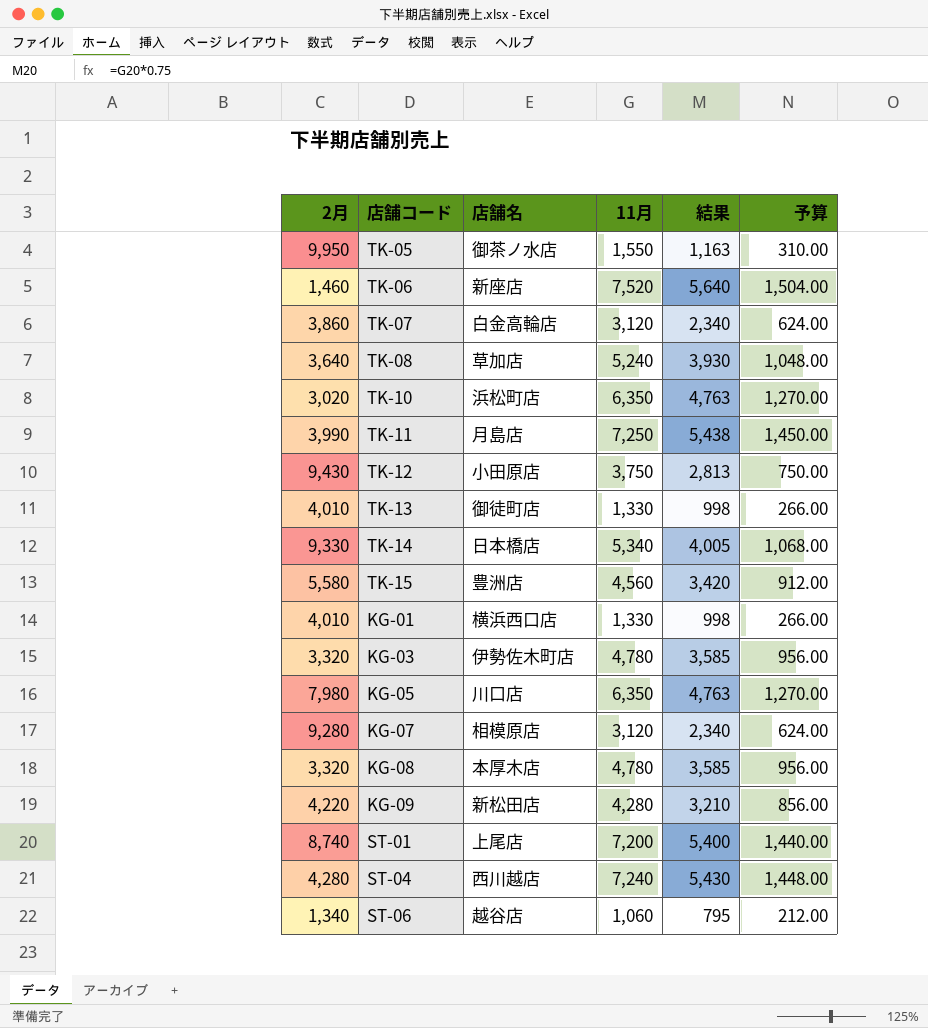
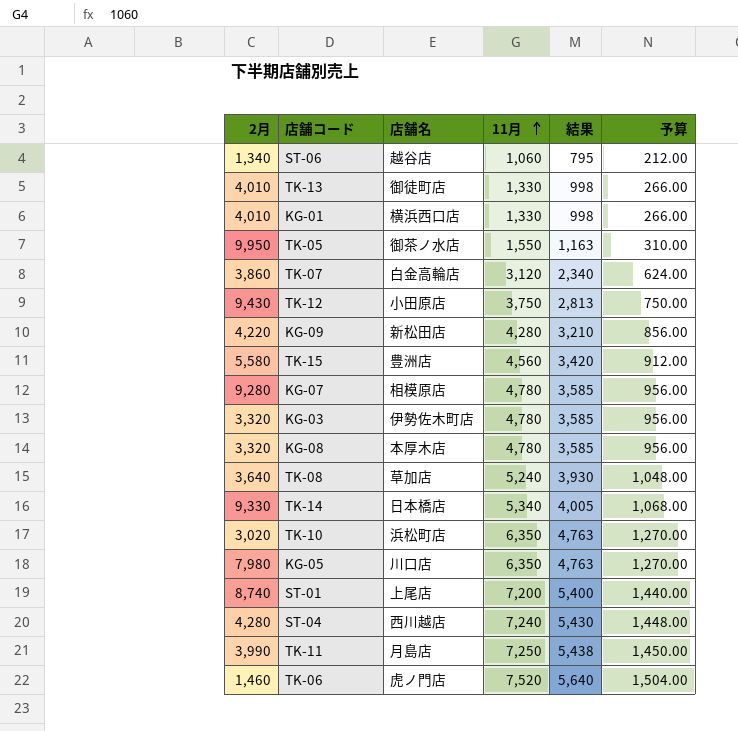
row order: none -> 11月 ascending
KG-07 | 11月: 3,120 -> 4,780
KG-07 | 結果: 2,340 -> 3,585
KG-07 | 予算: 624.00 -> 956.00
TK-06 | 店舗名: 新座店 -> 虎ノ門店

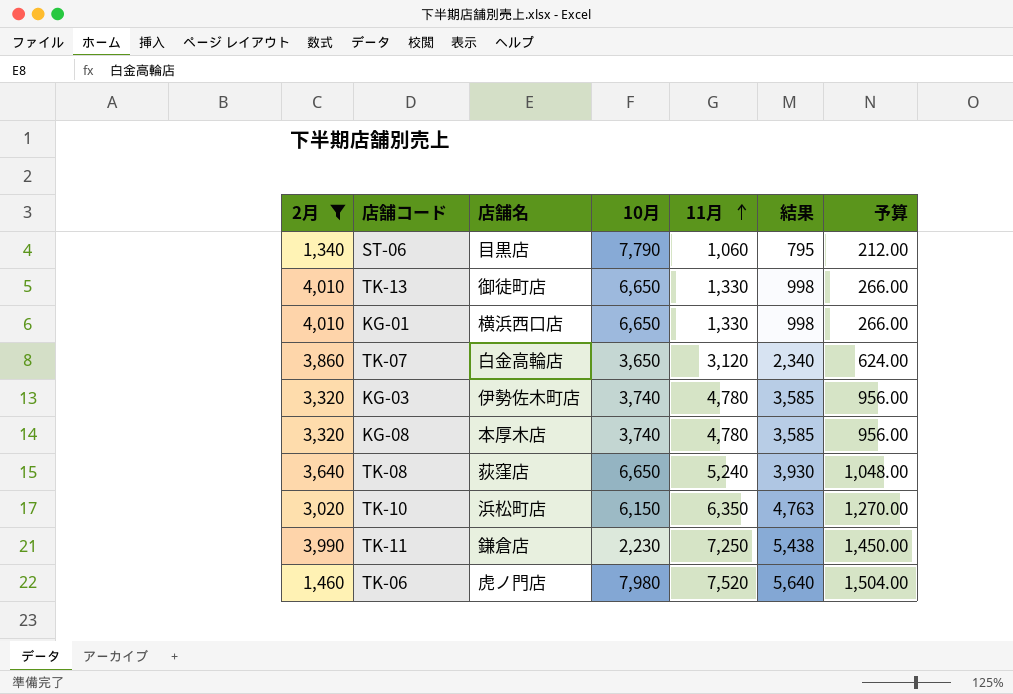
filter: none -> 2月 <= 4,010
column 10月 | position: none -> 4
ST-06 | 店舗名: 越谷店 -> 目黒店
TK-08 | 店舗名: 草加店 -> 荻窪店
TK-11 | 店舗名: 月島店 -> 鎌倉店

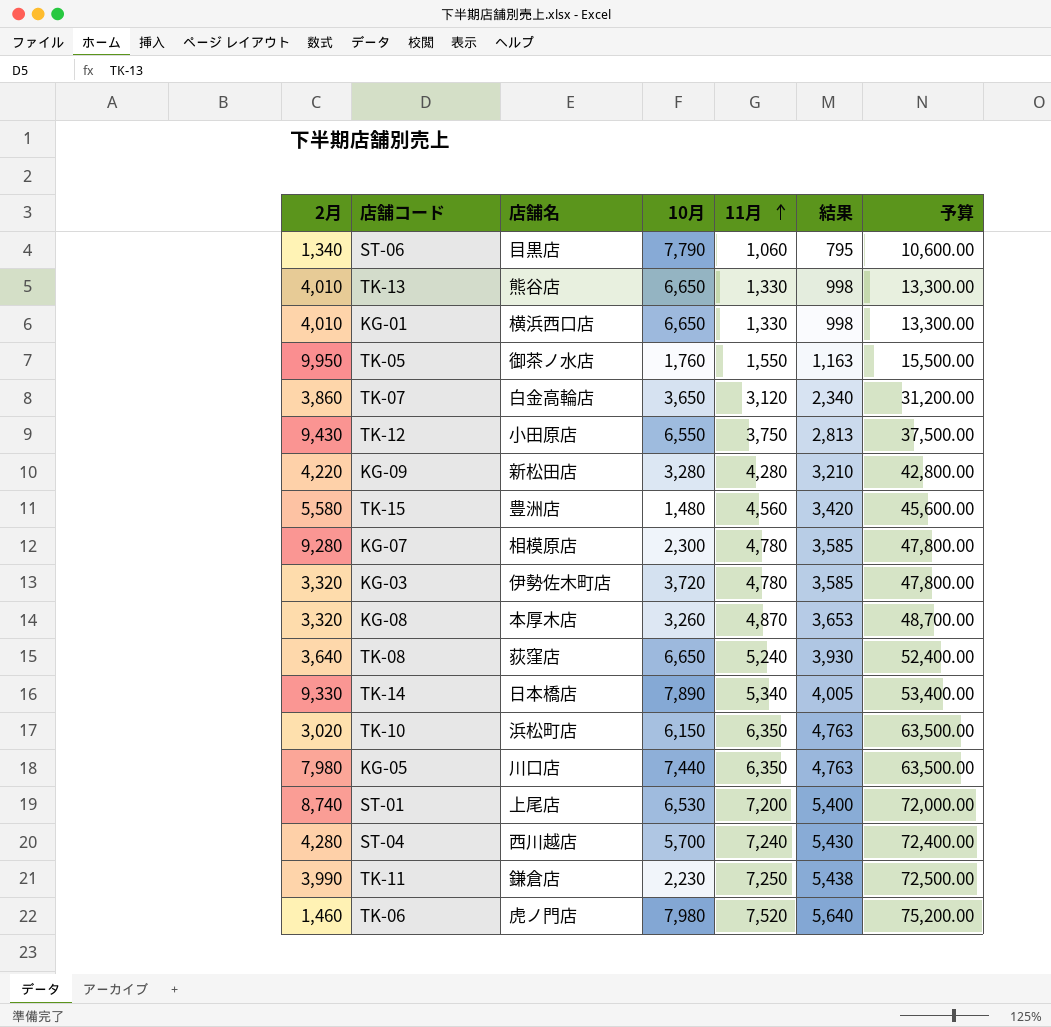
filter: 2月 <= 4,010 -> none
column 予算 | formula: [11月] * 0.2 -> [11月] * 10
TK-13 | 店舗名: 御徒町店 -> 熊谷店
KG-03 | 10月: 3,740 -> 3,720
KG-08 | 10月: 3,740 -> 3,260
KG-08 | 11月: 4,780 -> 4,870
KG-08 | 結果: 3,585 -> 3,653

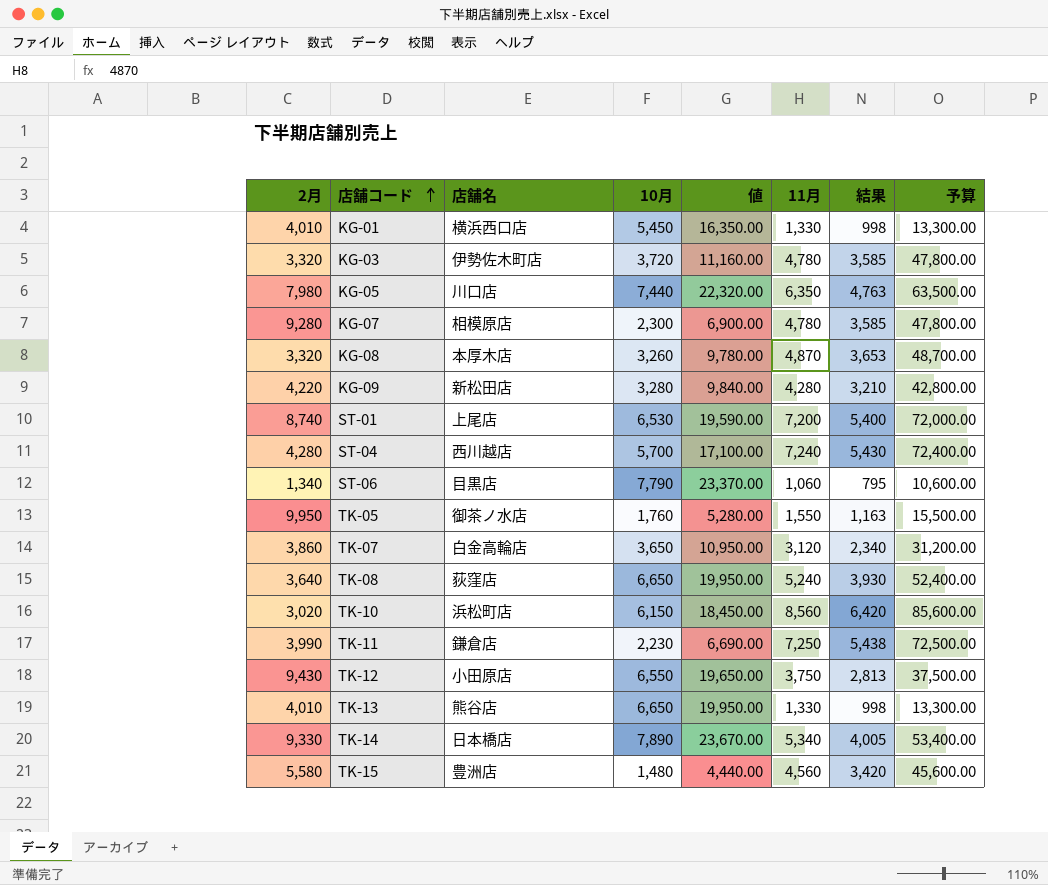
row order: 11月 ascending -> 店舗コード ascending
column 値 | formula: none -> [10月] * 3
row TK-06: 1,460 | 虎ノ門店 | 7,980 | 7,520 | 5,640 | 75,200.00 -> none
KG-01 | 10月: 6,650 -> 5,450
TK-10 | 11月: 6,350 -> 8,560
TK-10 | 結果: 4,763 -> 6,420
TK-10 | 予算: 63,500.00 -> 85,600.00

